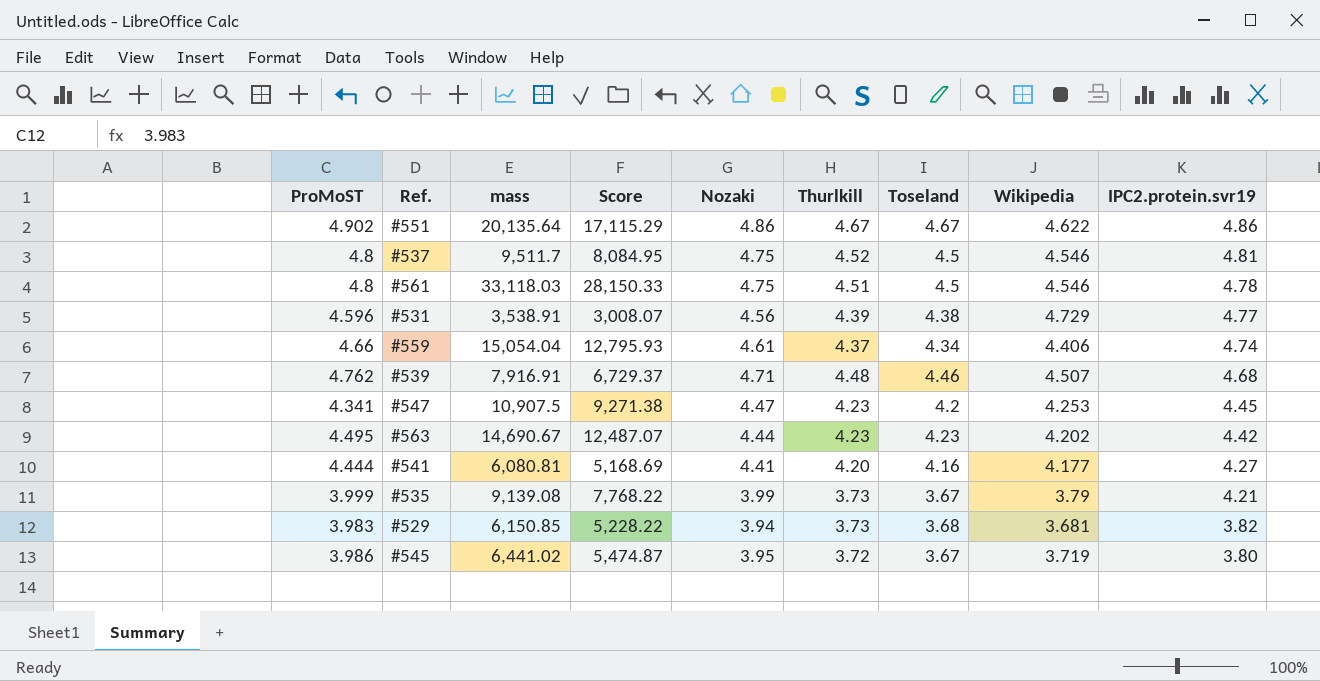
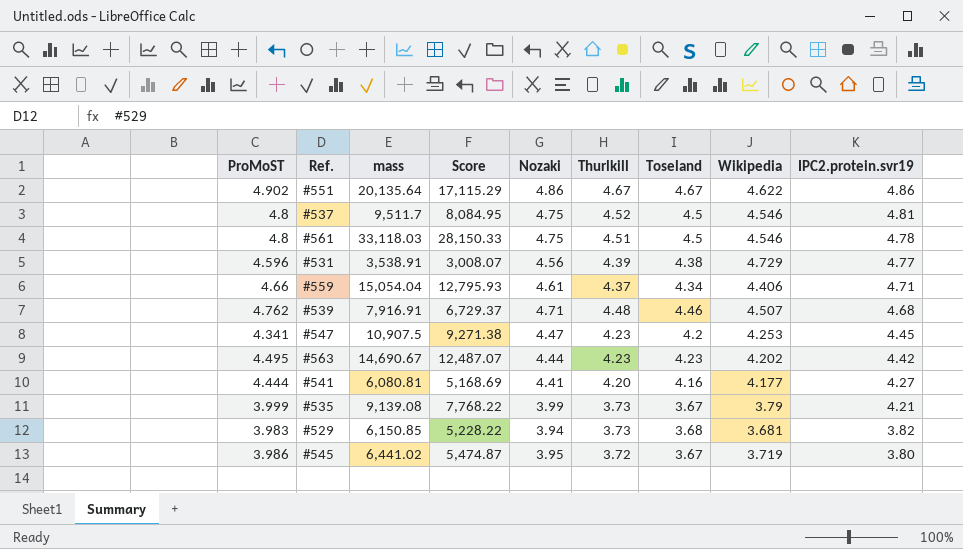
#559 | IPC2.protein.svr19: 4.74 -> 4.71

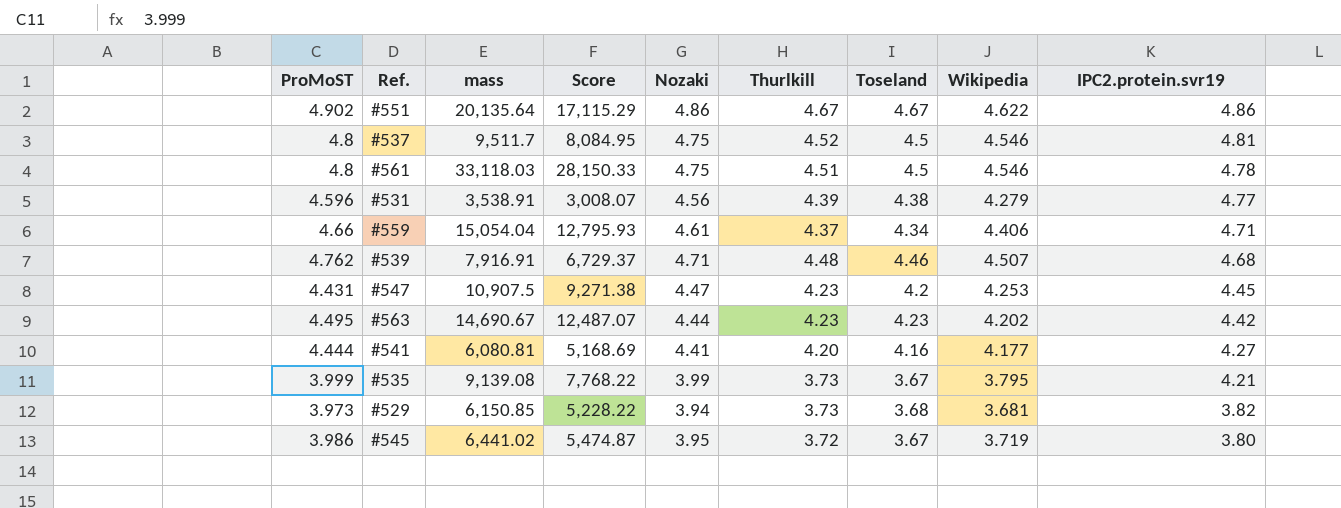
#531 | Wikipedia: 4.729 -> 4.279
#547 | ProMoST: 4.341 -> 4.431
#535 | Wikipedia: 3.79 -> 3.795
#529 | ProMoST: 3.983 -> 3.973

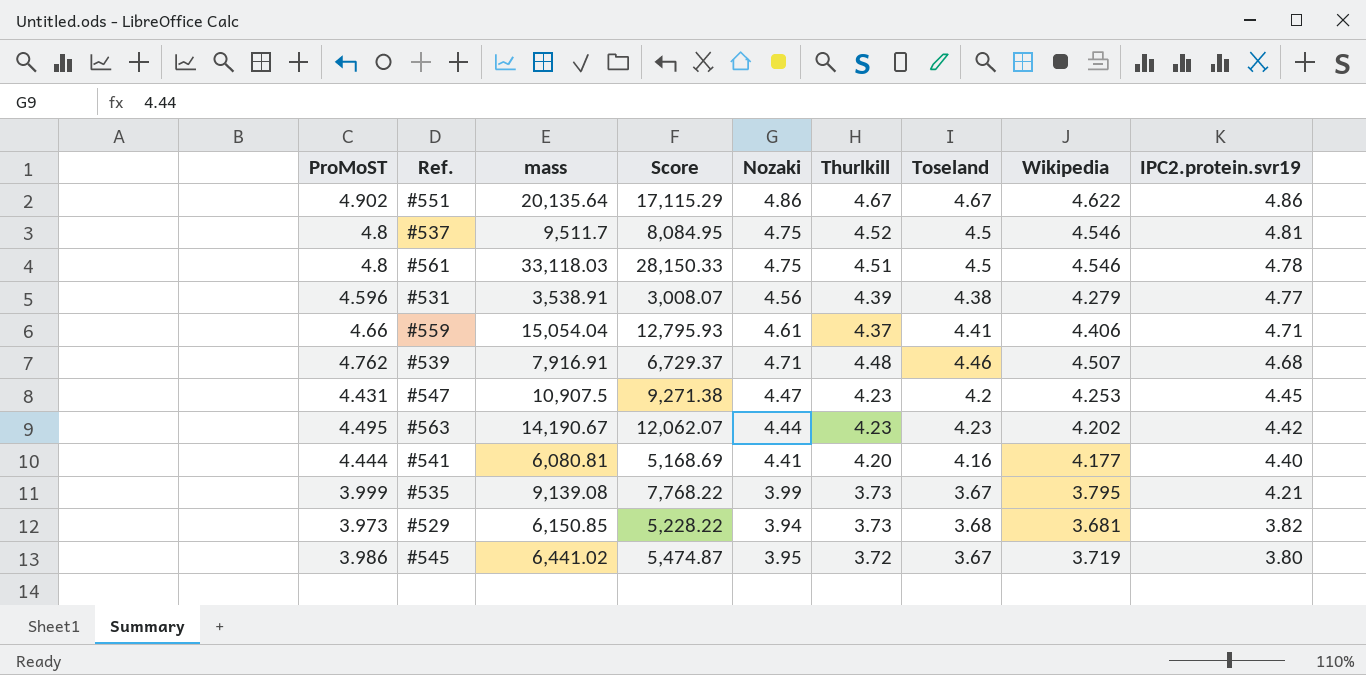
#559 | Toseland: 4.34 -> 4.41
#563 | mass: 14,690.67 -> 14,190.67
#563 | Score: 12,487.07 -> 12,062.07
#541 | IPC2.protein.svr19: 4.27 -> 4.40

